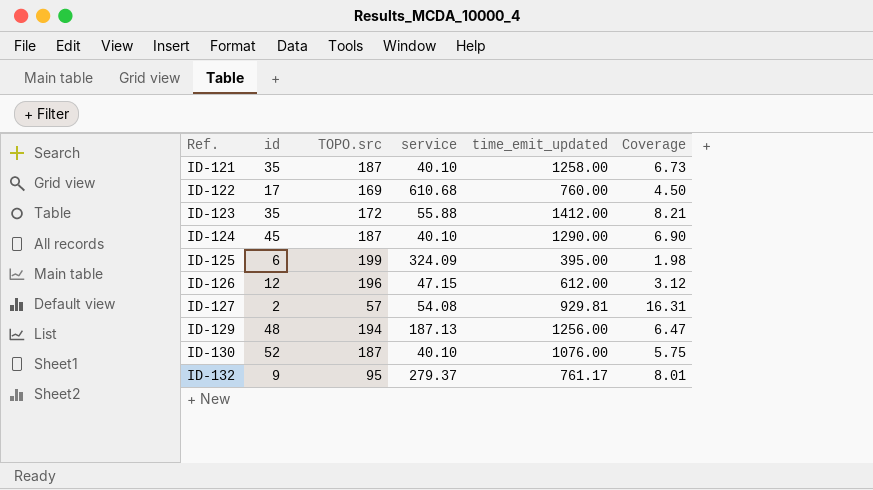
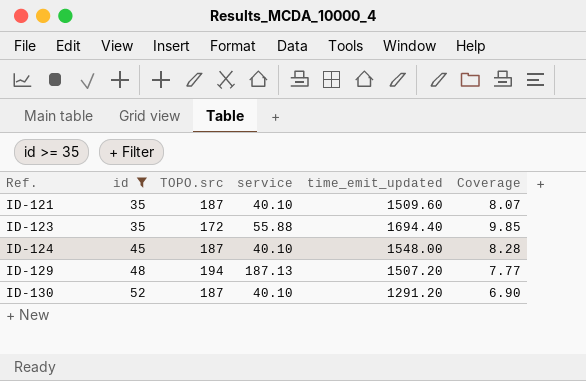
filter: none -> id >= 35
ID-121 | time_emit_updated: 1258.00 -> 1509.60
ID-121 | Coverage: 6.73 -> 8.07
ID-123 | time_emit_updated: 1412.00 -> 1694.40
ID-123 | Coverage: 8.21 -> 9.85
ID-124 | time_emit_updated: 1290.00 -> 1548.00
ID-124 | Coverage: 6.90 -> 8.28
ID-129 | time_emit_updated: 1256.00 -> 1507.20
ID-129 | Coverage: 6.47 -> 7.77
ID-130 | time_emit_updated: 1076.00 -> 1291.20
ID-130 | Coverage: 5.75 -> 6.90

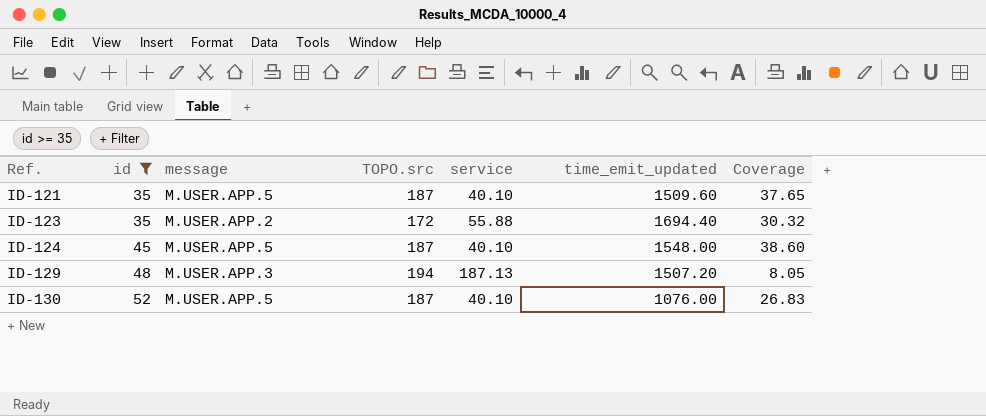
column message | position: none -> 3
column Coverage | formula: [time_emit_updated] / [TOPO.src] -> [time_emit_updated] / [service]
ID-130 | time_emit_updated: 1291.20 -> 1076.00

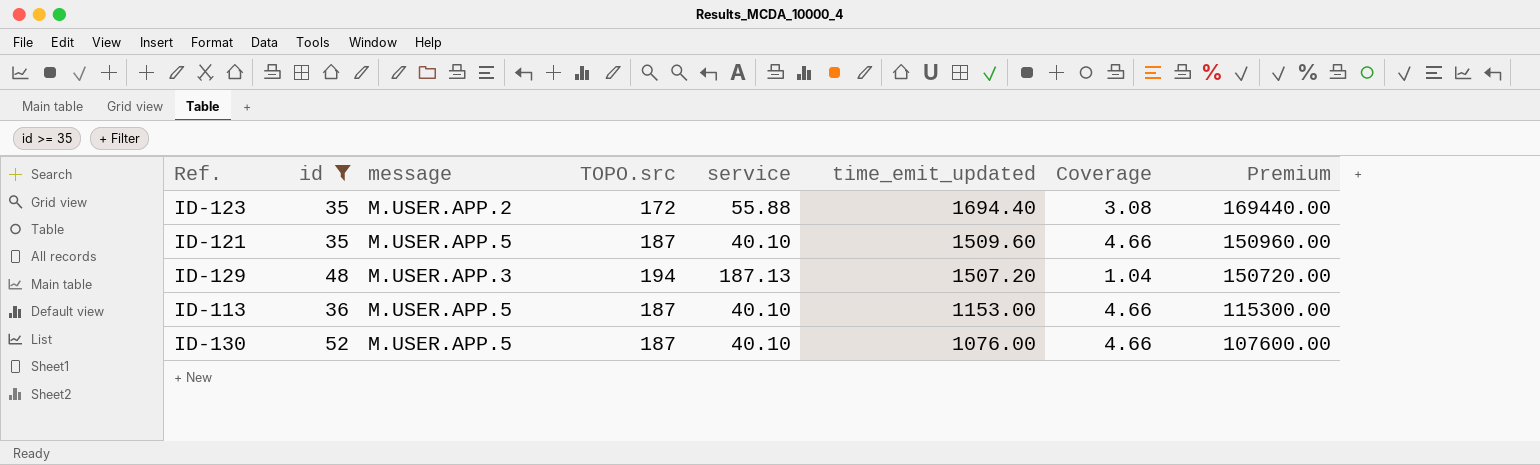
row order: Ref. ascending -> time_emit_updated descending
column Coverage | formula: [time_emit_updated] / [service] -> [TOPO.src] / [service]
column Premium | formula: none -> [time_emit_updated] * 100
row ID-124: 45 | M.USER.APP.5 | 187 | 40.10 | 1548.00 | 38.60 -> none
row ID-113: none -> 36 | M.USER.APP.5 | 187 | 40.10 | 1153.00 | 4.66 | 115300.00

